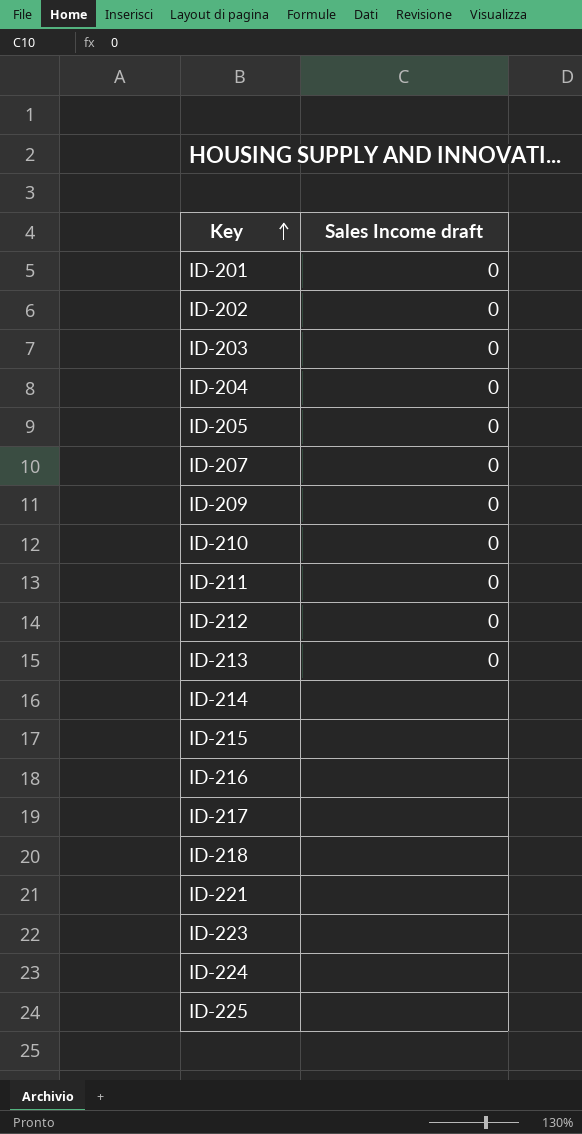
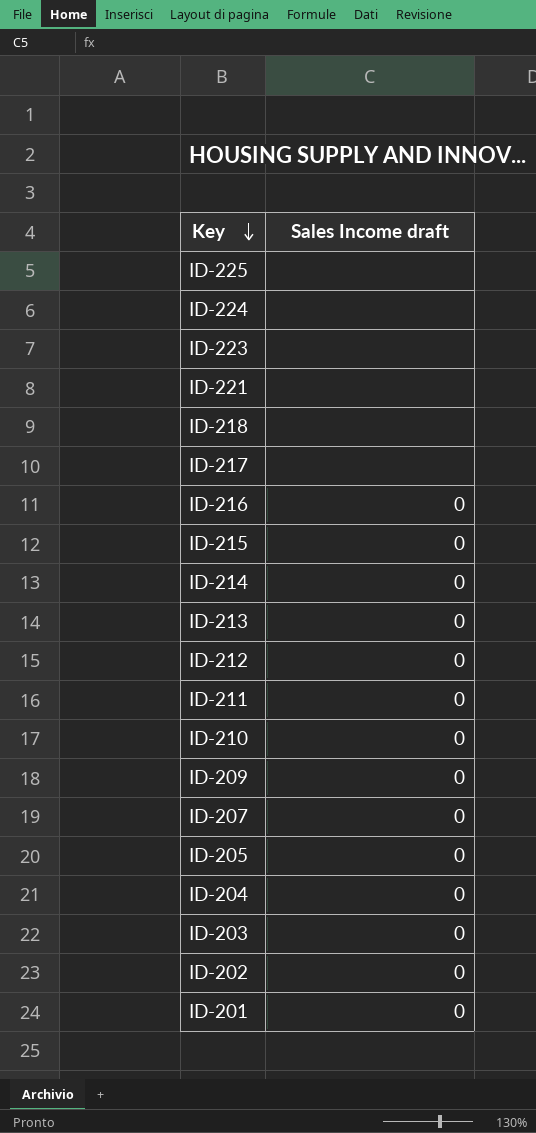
row order: Key ascending -> Key descending
ID-216 | Sales Income draft: none -> 0
ID-215 | Sales Income draft: none -> 0
ID-214 | Sales Income draft: none -> 0

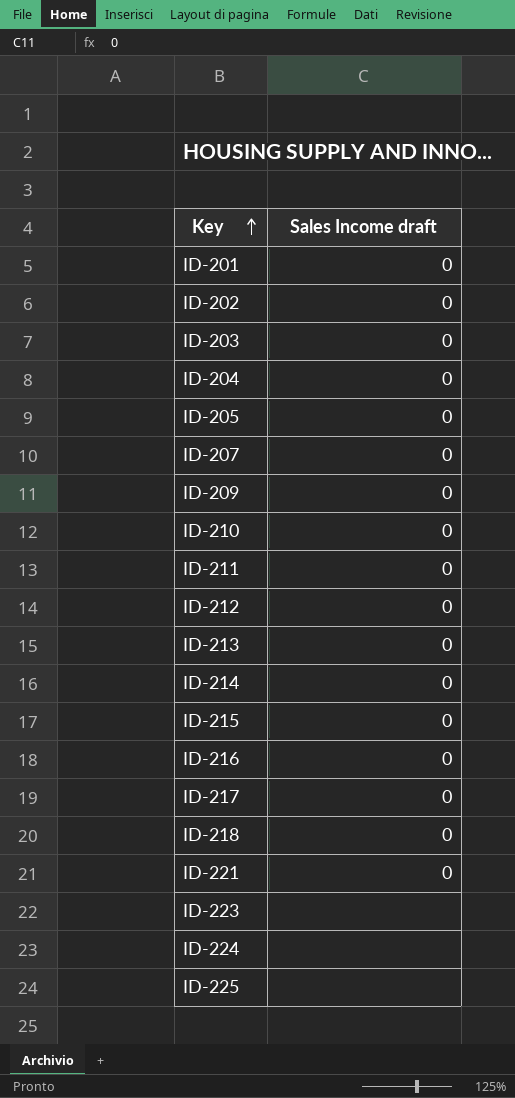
row order: Key descending -> Key ascending
ID-217 | Sales Income draft: none -> 0
ID-218 | Sales Income draft: none -> 0
ID-221 | Sales Income draft: none -> 0

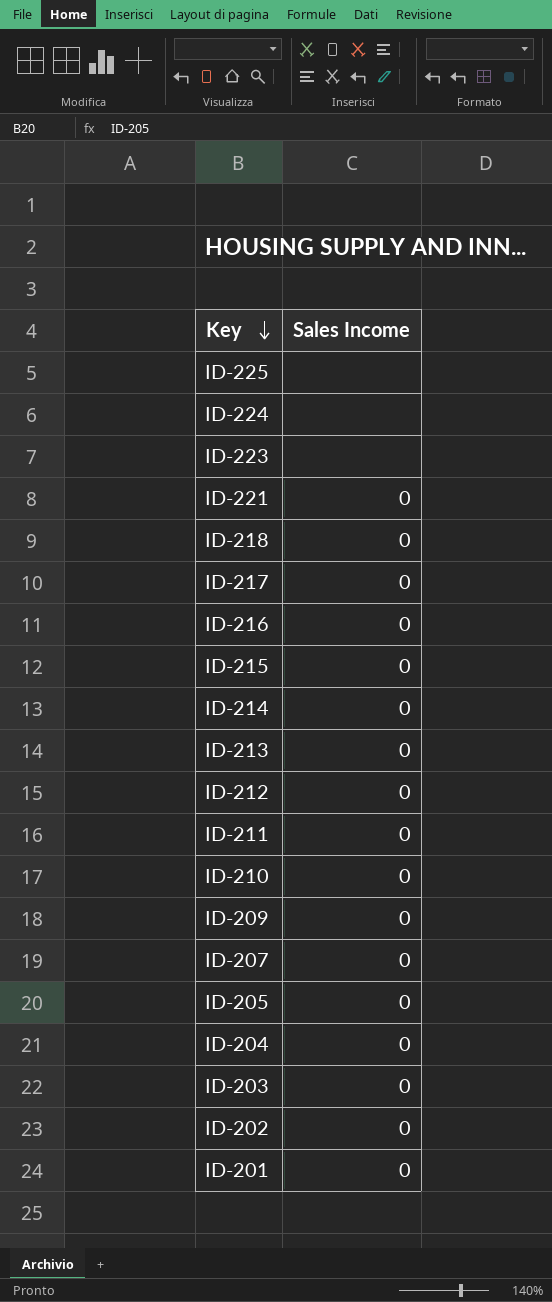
row order: Key ascending -> Key descending
column name: Sales Income draft -> Sales Income

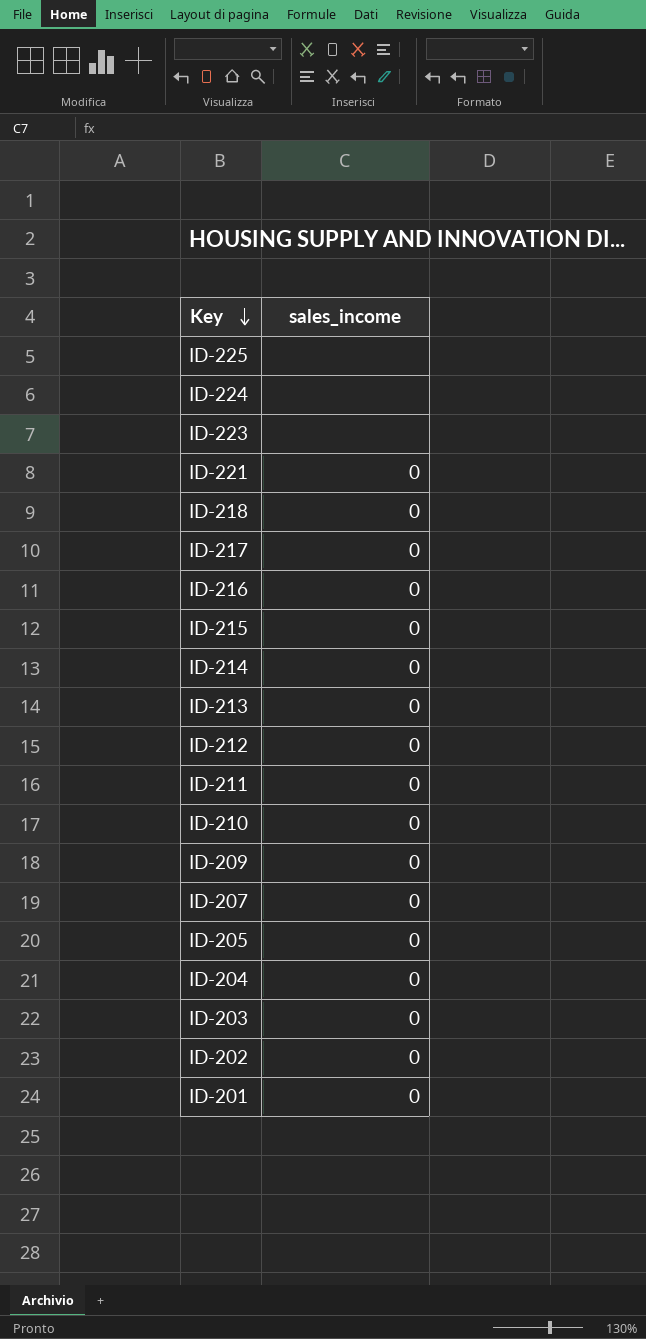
column name: Sales Income -> sales_income

